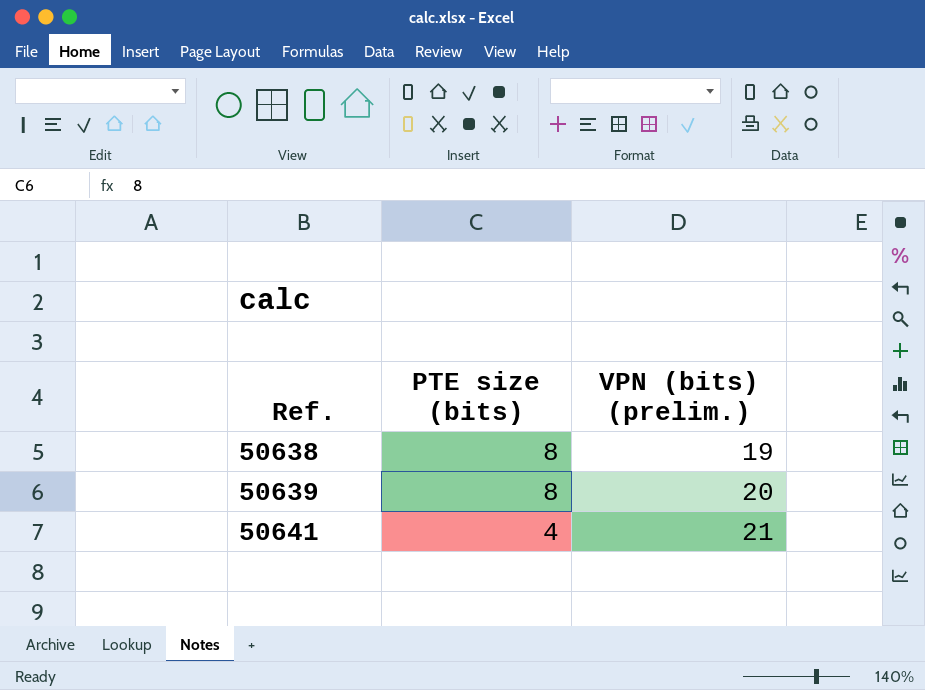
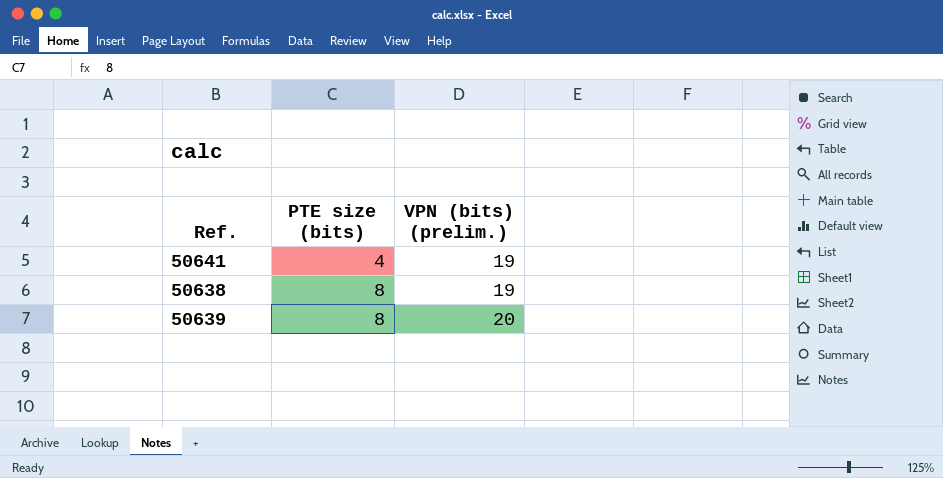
row order: Ref. ascending -> PTE size (bits) ascending
50641 | VPN (bits) (prelim.): 21 -> 19

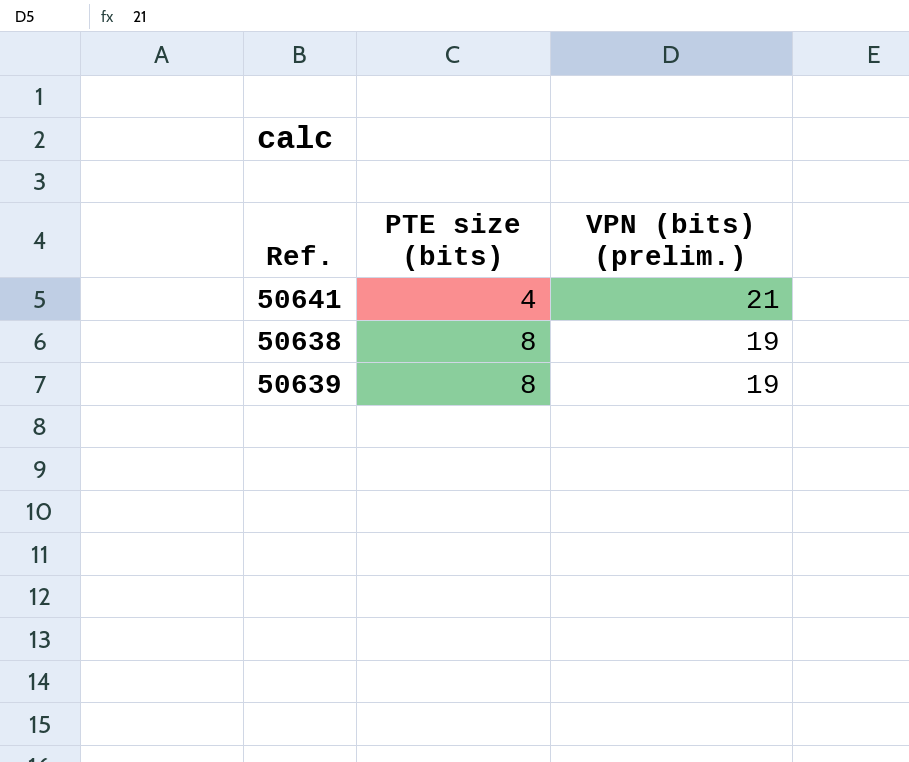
50641 | VPN (bits) (prelim.): 19 -> 21
50639 | VPN (bits) (prelim.): 20 -> 19

